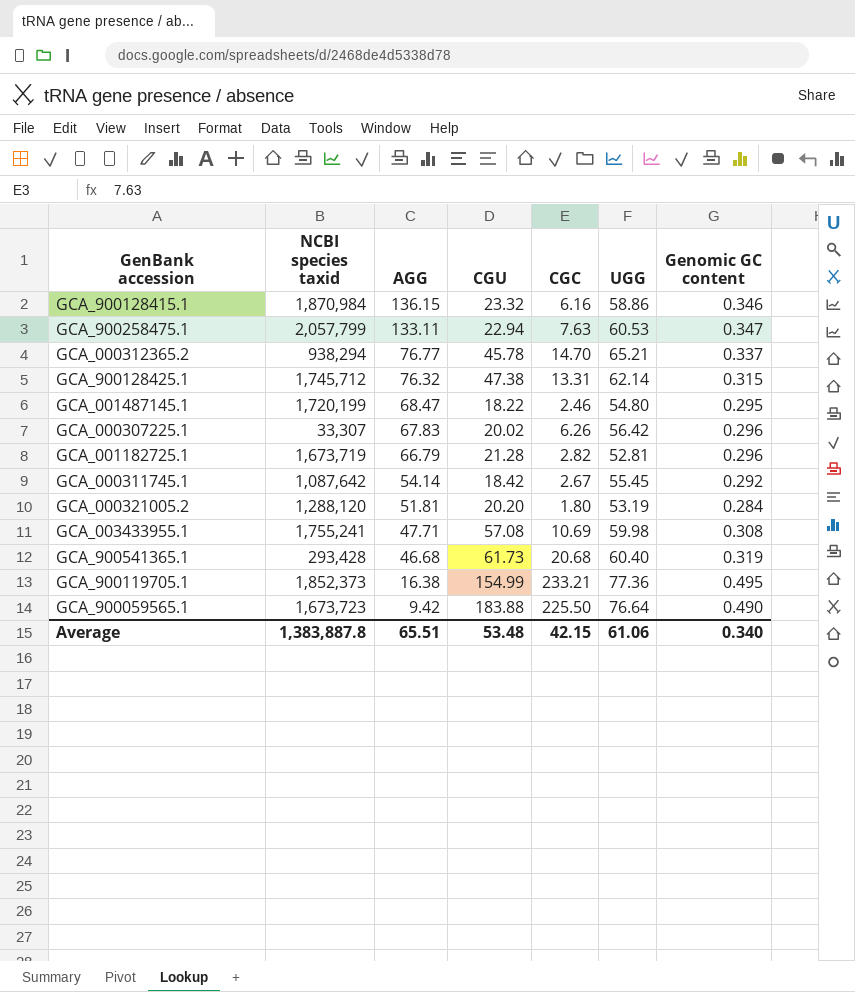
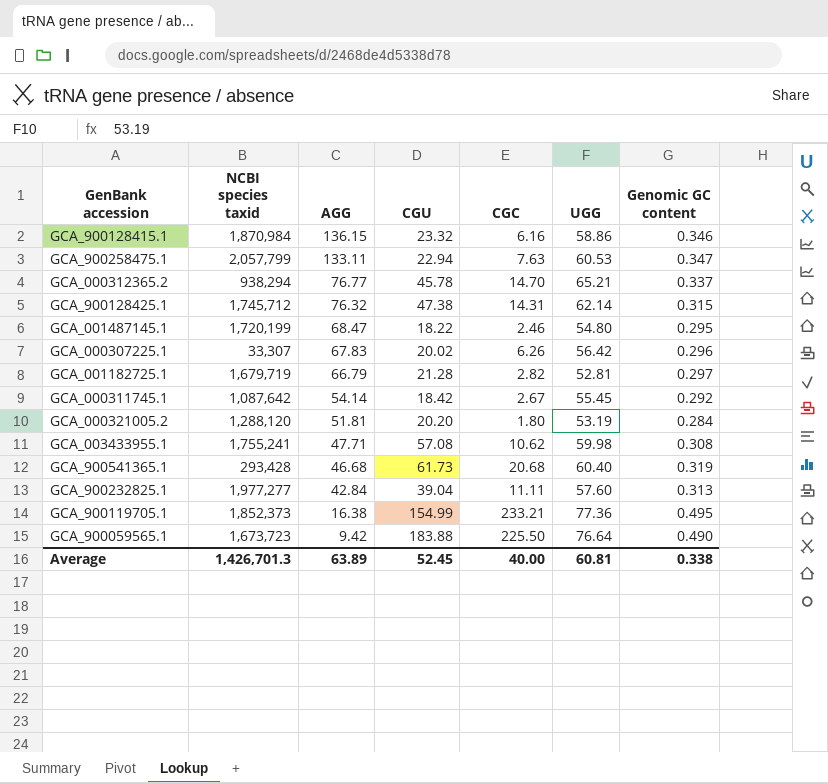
GCA_900128425.1 | CGC: 13.31 -> 14.31
GCA_001182725.1 | NCBI species taxid: 1,673,719 -> 1,679,719
GCA_001182725.1 | Genomic GC content: 0.296 -> 0.297
GCA_003433955.1 | CGC: 10.69 -> 10.62
row GCA_900232825.1: none -> 1,977,277 | 42.84 | 39.04 | 11.11 | 57.60 | 0.313
Average | NCBI species taxid: 1,383,887.8 -> 1,426,701.3
Average | AGG: 65.51 -> 63.89
Average | CGU: 53.48 -> 52.45
Average | CGC: 42.15 -> 40.00
Average | UGG: 61.06 -> 60.81
Average | Genomic GC content: 0.340 -> 0.338

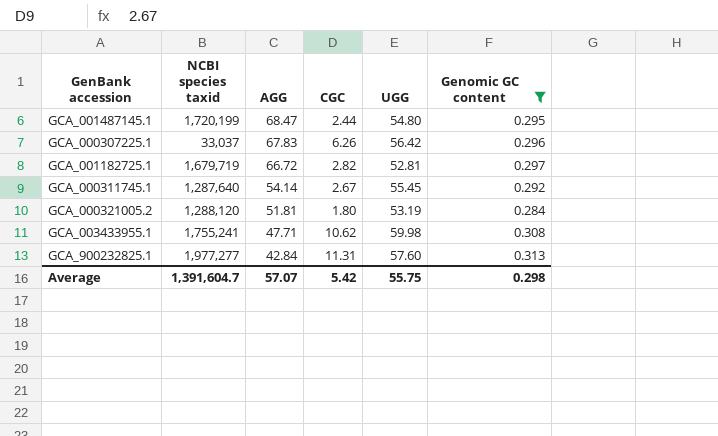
filter: none -> Genomic GC content <= 0.313
column CGU | position: 4 -> none
GCA_001487145.1 | CGC: 2.46 -> 2.44
GCA_000307225.1 | NCBI species taxid: 33,307 -> 33,037
GCA_001182725.1 | AGG: 66.79 -> 66.72
GCA_000311745.1 | NCBI species taxid: 1,087,642 -> 1,287,640
GCA_900232825.1 | CGC: 11.11 -> 11.31
Average | NCBI species taxid: 1,426,701.3 -> 1,391,604.7
Average | AGG: 63.89 -> 57.07
Average | CGC: 40.00 -> 5.42
Average | UGG: 60.81 -> 55.75
Average | Genomic GC content: 0.338 -> 0.298

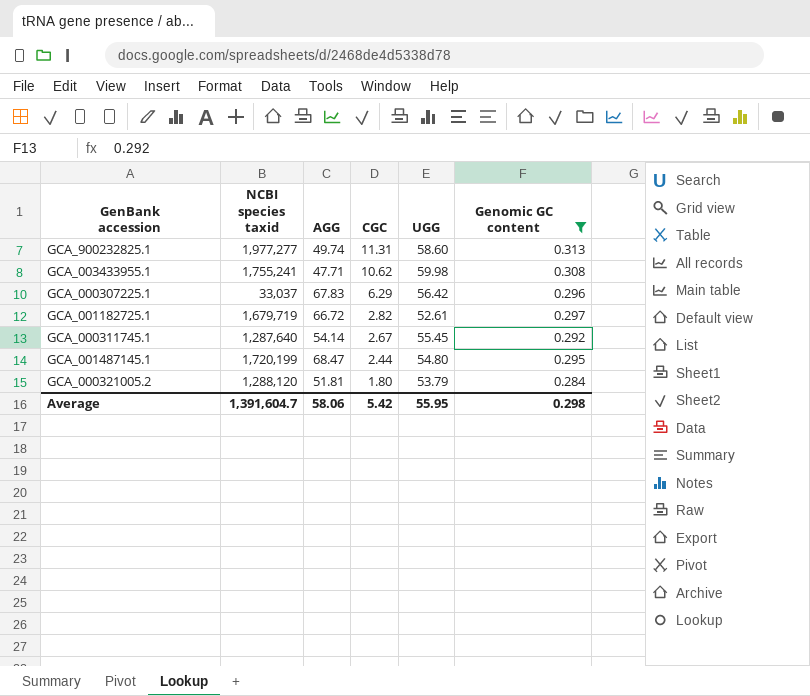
row order: AGG descending -> CGC descending
GCA_900232825.1 | AGG: 42.84 -> 49.74
GCA_900232825.1 | UGG: 57.60 -> 58.60
GCA_000307225.1 | CGC: 6.26 -> 6.29
GCA_001182725.1 | UGG: 52.81 -> 52.61
GCA_000321005.2 | UGG: 53.19 -> 53.79
Average | AGG: 57.07 -> 58.06
Average | UGG: 55.75 -> 55.95

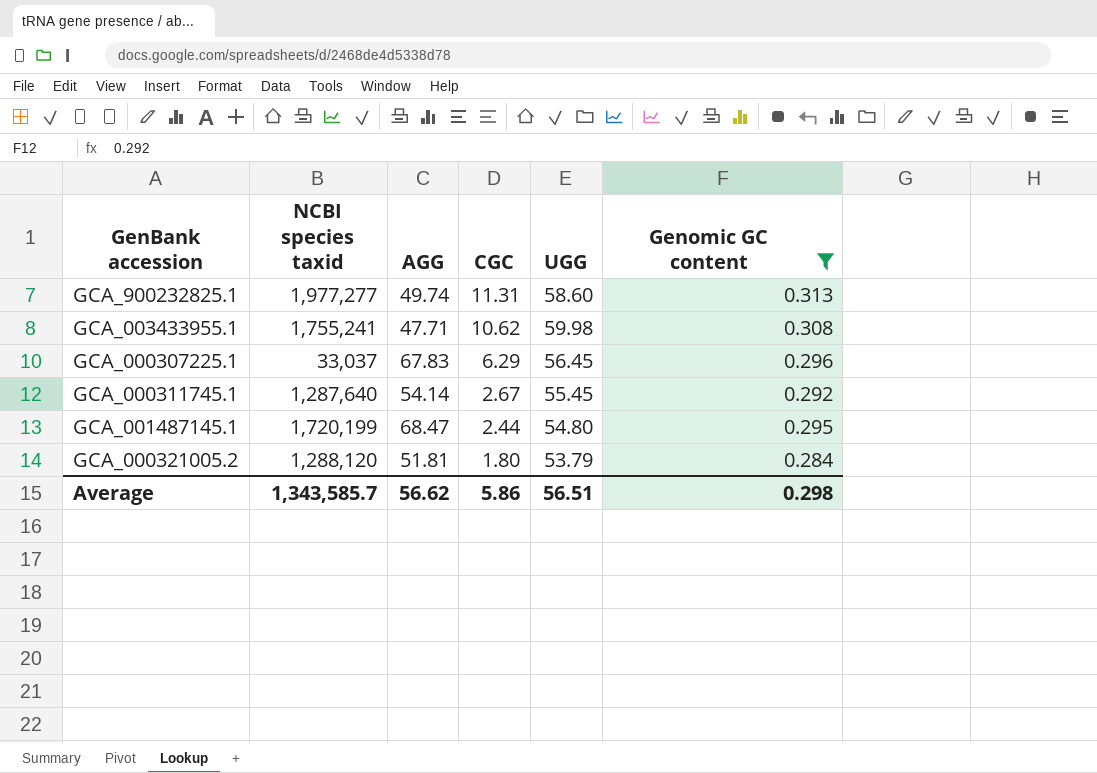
row GCA_001182725.1: 1,679,719 | 66.72 | 2.82 | 52.61 | 0.297 -> none
GCA_000307225.1 | UGG: 56.42 -> 56.45
Average | NCBI species taxid: 1,391,604.7 -> 1,343,585.7
Average | AGG: 58.06 -> 56.62
Average | CGC: 5.42 -> 5.86
Average | UGG: 55.95 -> 56.51

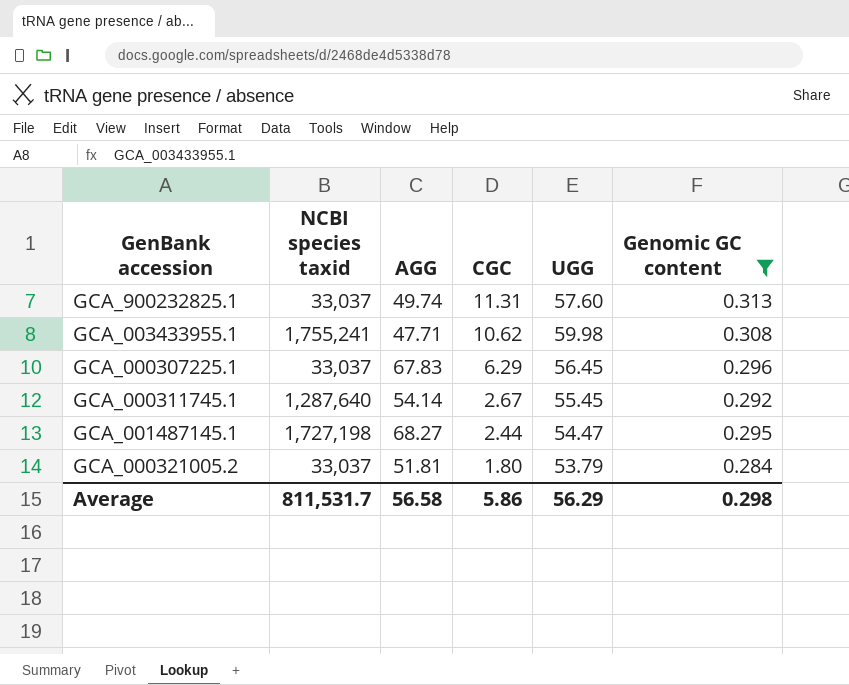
GCA_900232825.1 | NCBI species taxid: 1,977,277 -> 33,037
GCA_900232825.1 | UGG: 58.60 -> 57.60
GCA_001487145.1 | NCBI species taxid: 1,720,199 -> 1,727,198
GCA_001487145.1 | AGG: 68.47 -> 68.27
GCA_001487145.1 | UGG: 54.80 -> 54.47
GCA_000321005.2 | NCBI species taxid: 1,288,120 -> 33,037
Average | NCBI species taxid: 1,343,585.7 -> 811,531.7
Average | AGG: 56.62 -> 56.58
Average | UGG: 56.51 -> 56.29

